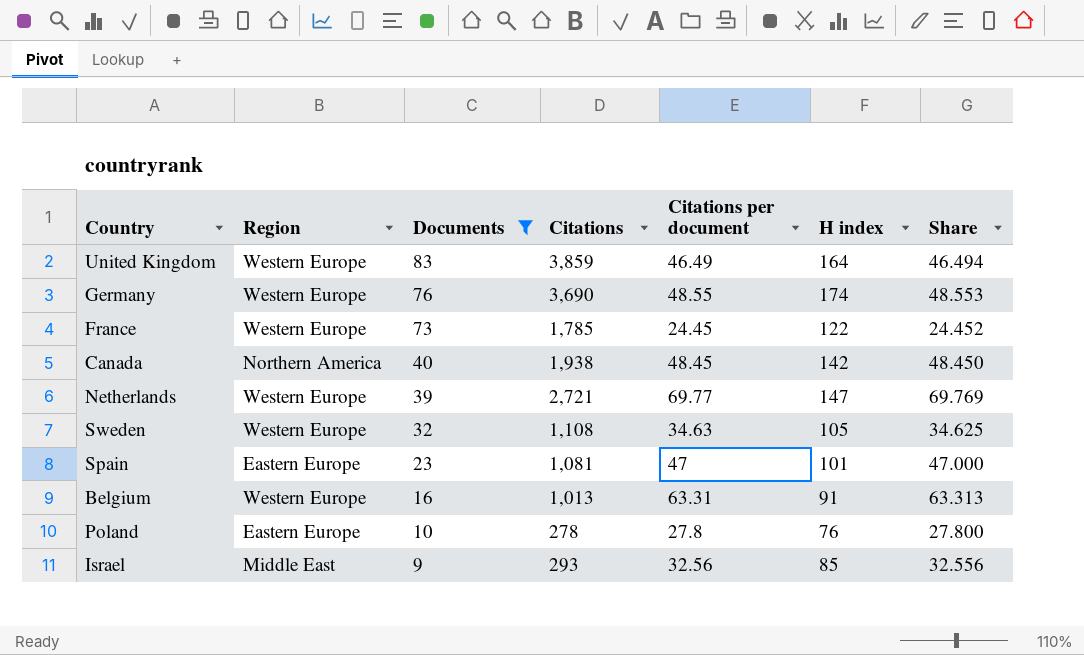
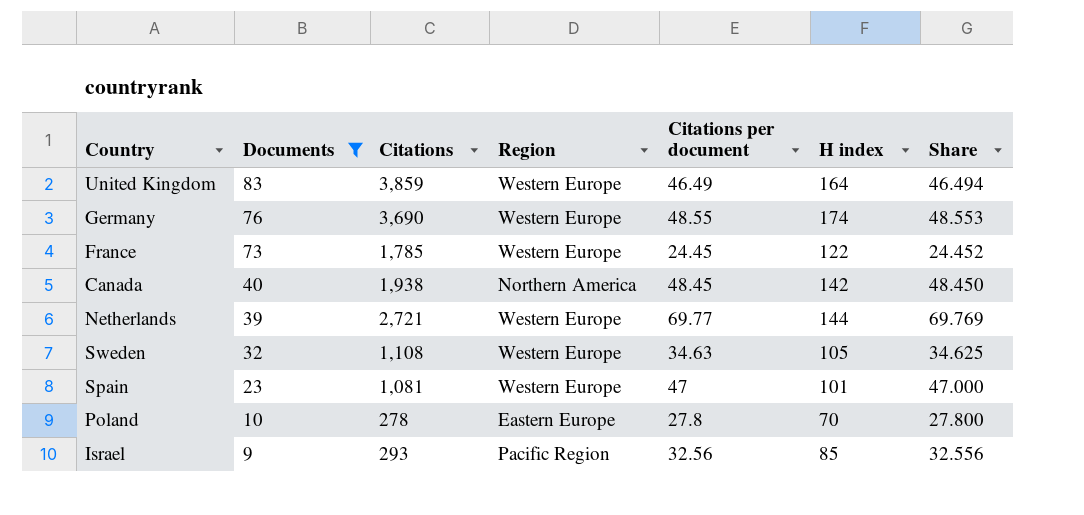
column Region | position: 2 -> 4
row Belgium: Western Europe | 16 | 1,013 | 63.31 | 91 | 63.313 -> none
Netherlands | H index: 147 -> 144
Spain | Region: Eastern Europe -> Western Europe
Poland | H index: 76 -> 70
Israel | Region: Middle East -> Pacific Region

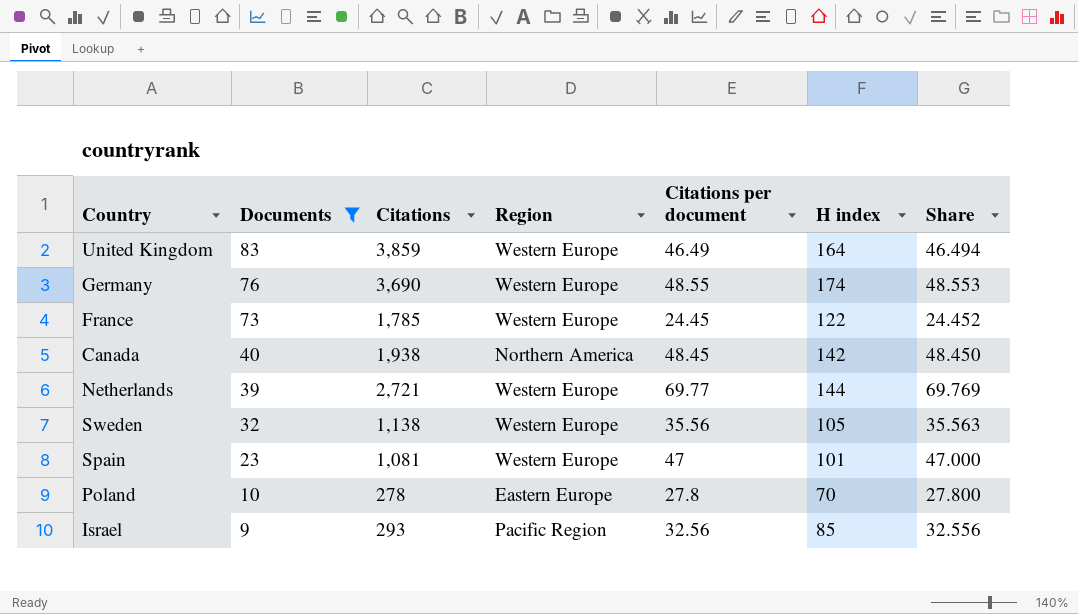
Sweden | Citations: 1,108 -> 1,138
Sweden | Citations per document: 34.63 -> 35.56
Sweden | Share: 34.625 -> 35.563

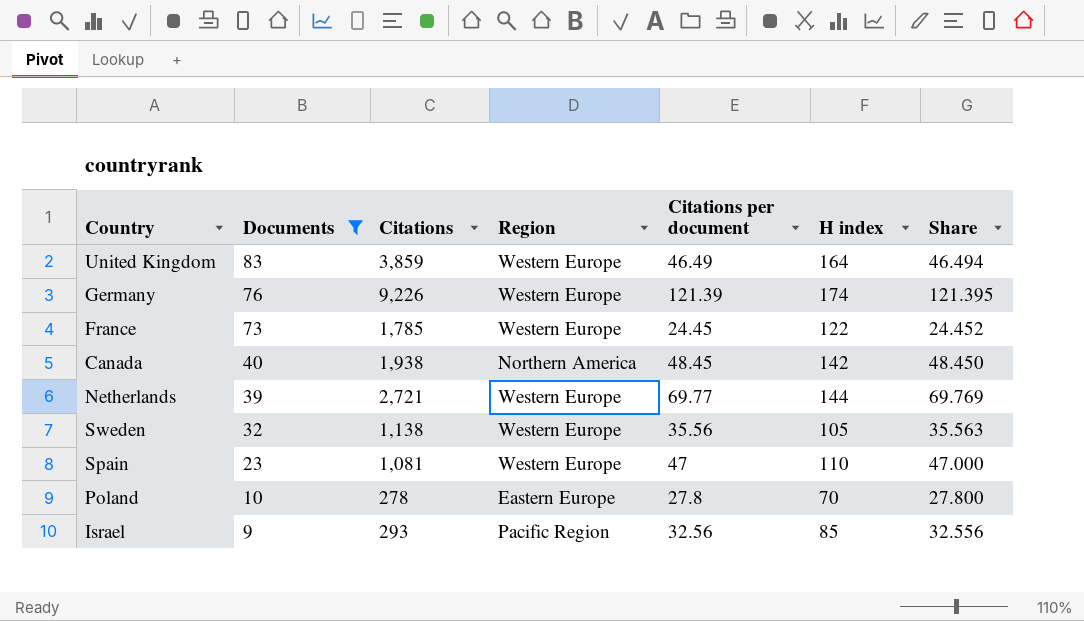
Germany | Citations: 3,690 -> 9,226
Germany | Citations per document: 48.55 -> 121.39
Germany | Share: 48.553 -> 121.395
Spain | H index: 101 -> 110

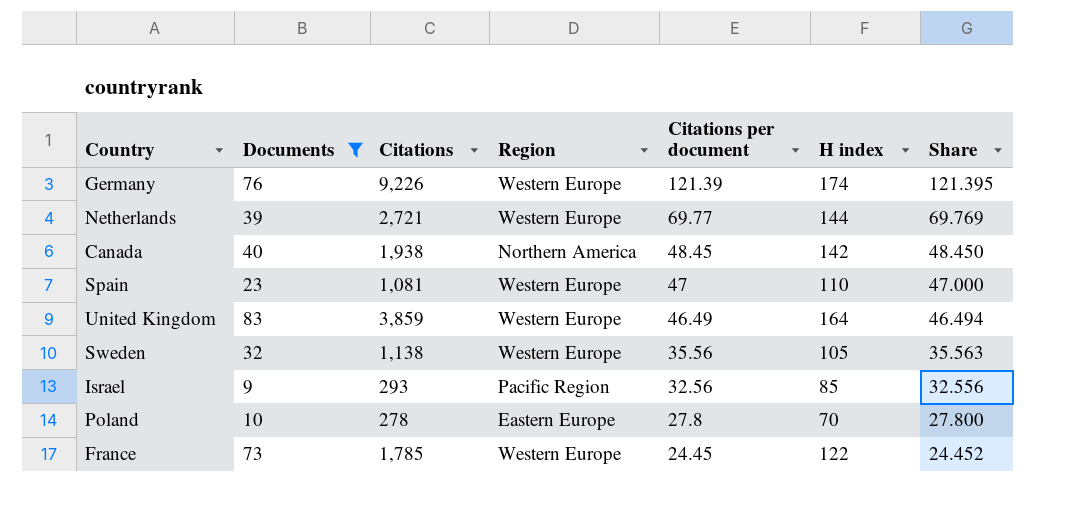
row order: Documents descending -> Citations per document descending

